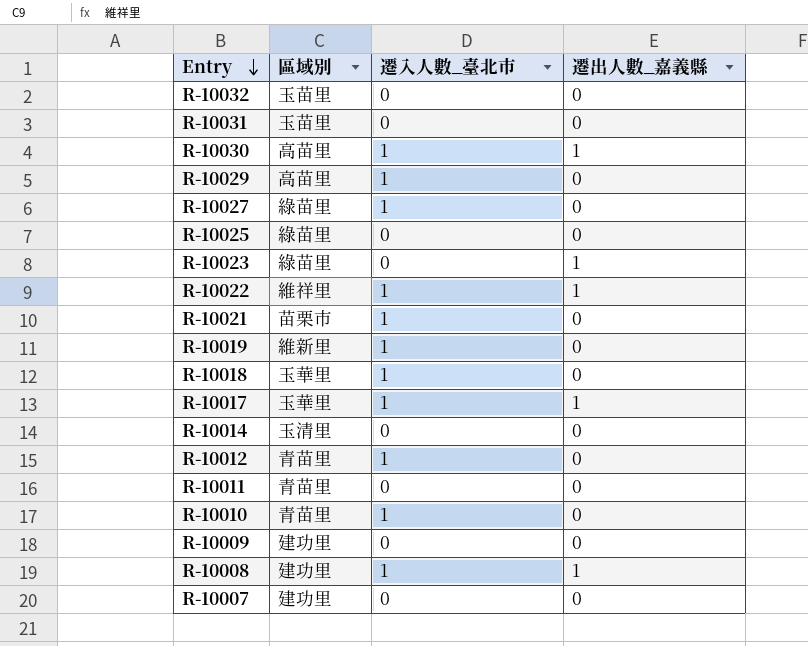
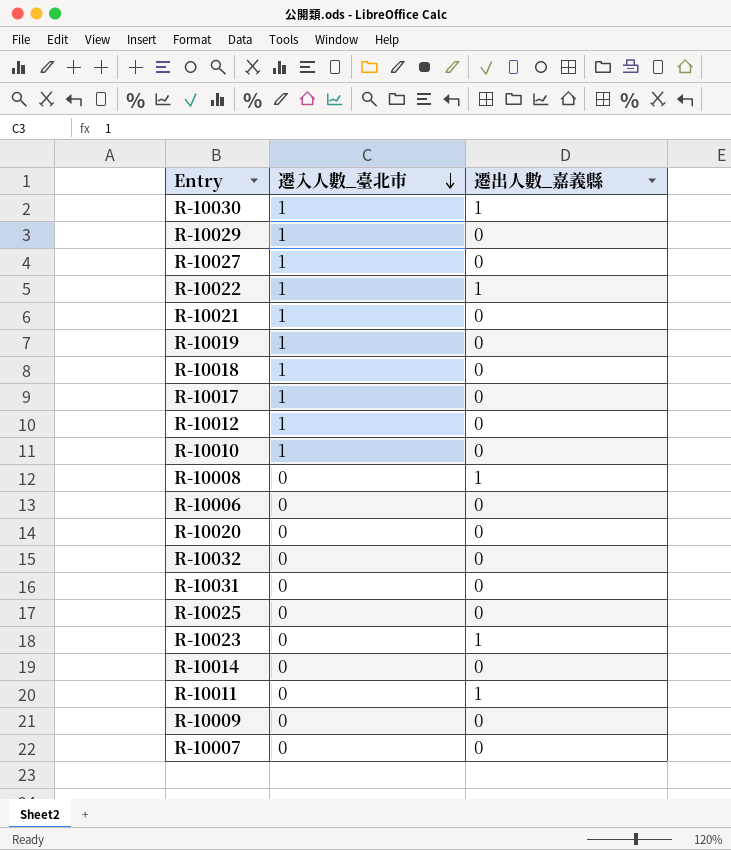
row order: Entry descending -> 遷入人數_臺北市 descending
column 區域別 | position: 2 -> none
R-10017 | 遷出人數_嘉義縣: 1 -> 0
R-10008 | 遷入人數_臺北市: 1 -> 0
row R-10006: none -> 0 | 0
row R-10020: none -> 0 | 0
R-10011 | 遷出人數_嘉義縣: 0 -> 1

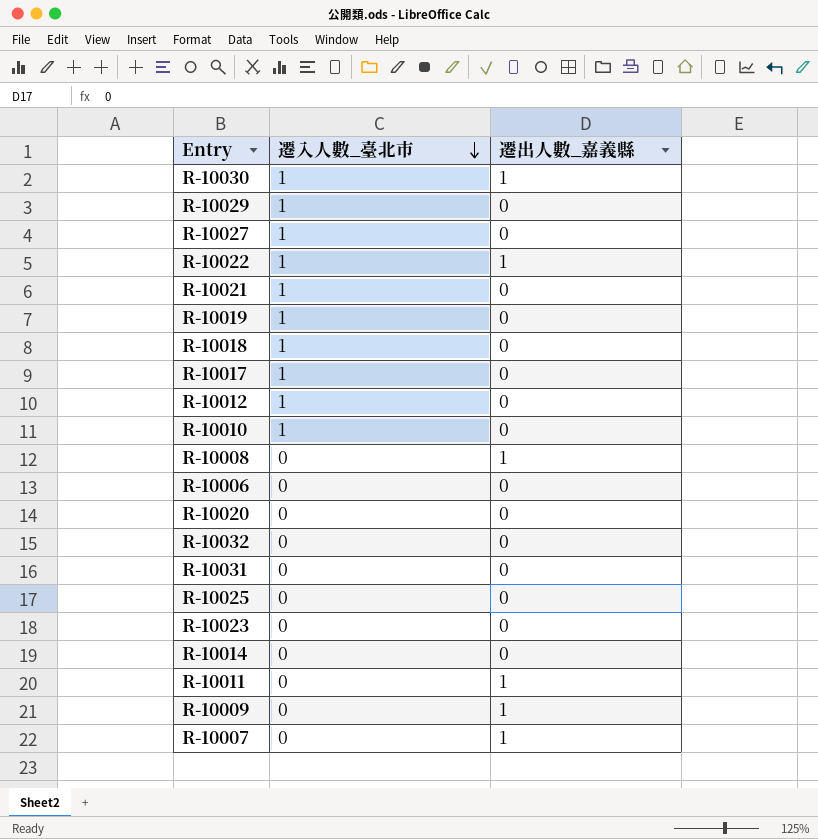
R-10023 | 遷出人數_嘉義縣: 1 -> 0
R-10009 | 遷出人數_嘉義縣: 0 -> 1
R-10007 | 遷出人數_嘉義縣: 0 -> 1

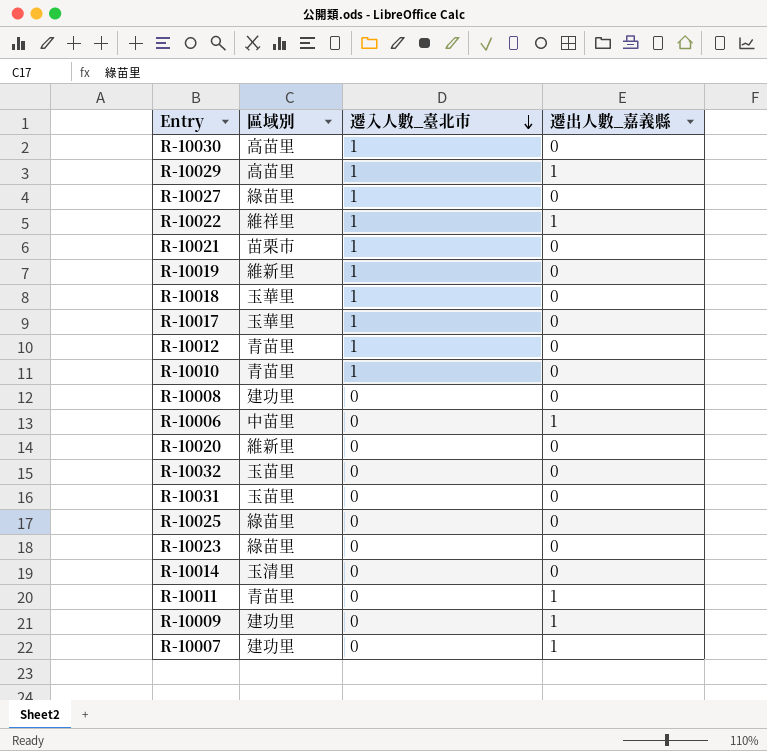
column 區域別 | position: none -> 2
R-10030 | 遷出人數_嘉義縣: 1 -> 0
R-10029 | 遷出人數_嘉義縣: 0 -> 1
R-10008 | 遷出人數_嘉義縣: 1 -> 0
R-10006 | 遷出人數_嘉義縣: 0 -> 1

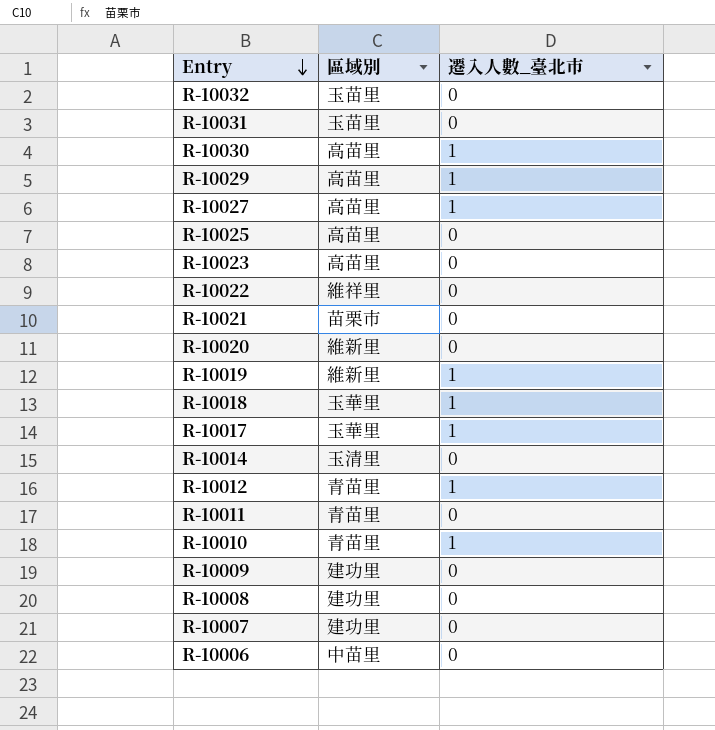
row order: 遷入人數_臺北市 descending -> Entry descending
column 遷出人數_嘉義縣 | position: 4 -> none
R-10027 | 區域別: 綠苗里 -> 高苗里
R-10025 | 區域別: 綠苗里 -> 高苗里
R-10023 | 區域別: 綠苗里 -> 高苗里
R-10022 | 遷入人數_臺北市: 1 -> 0
R-10021 | 遷入人數_臺北市: 1 -> 0

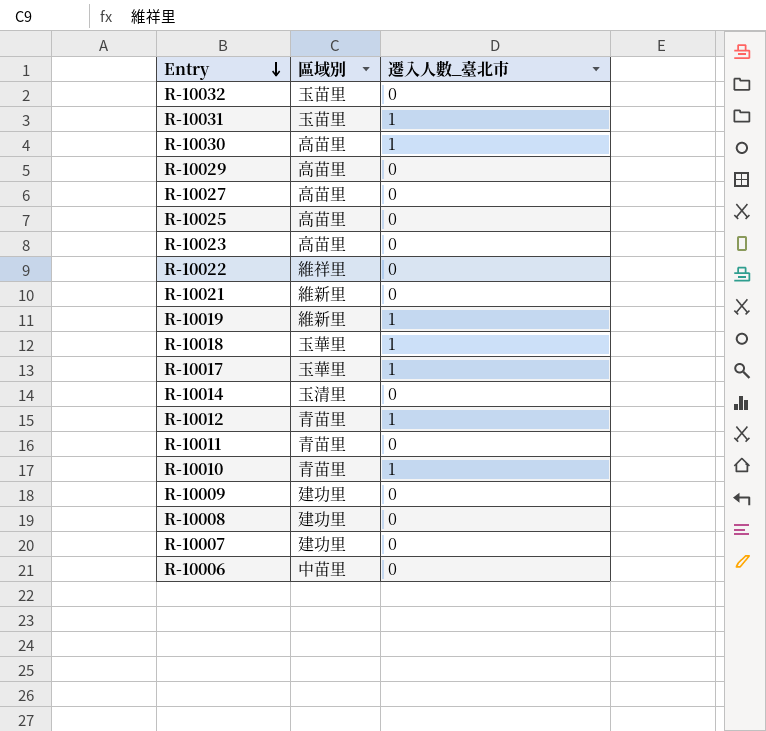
row R-10020: 維新里 | 0 -> none
R-10031 | 遷入人數_臺北市: 0 -> 1
R-10029 | 遷入人數_臺北市: 1 -> 0
R-10027 | 遷入人數_臺北市: 1 -> 0
R-10021 | 區域別: 苗栗市 -> 維新里

